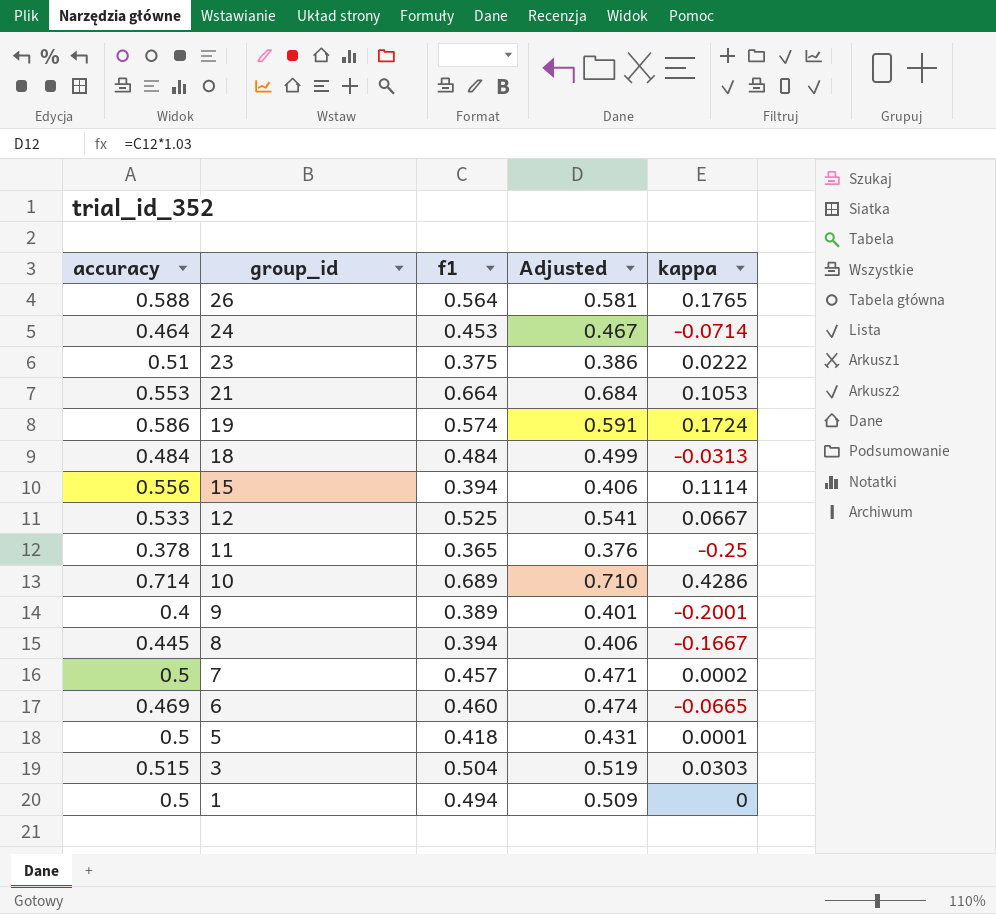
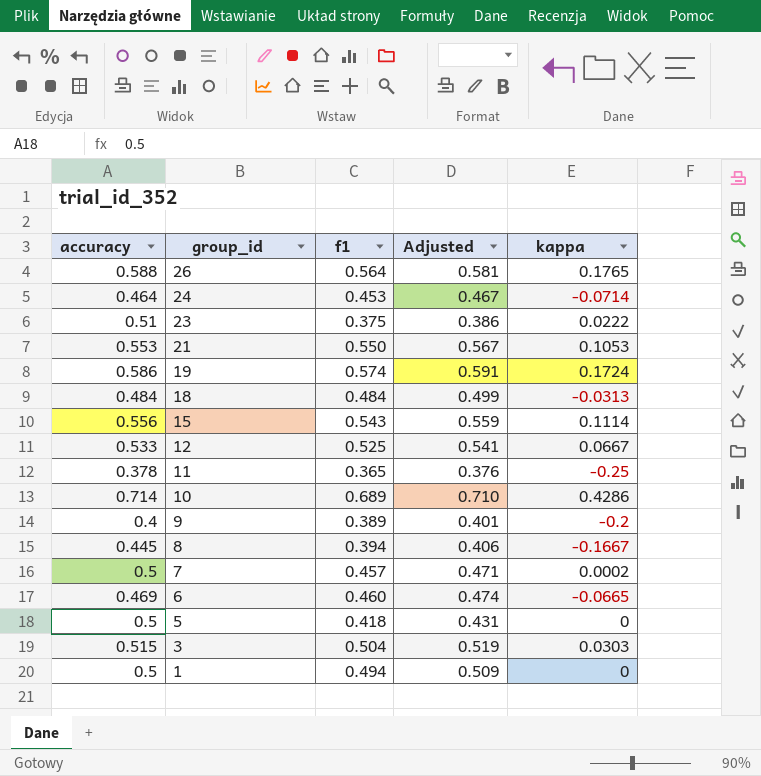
21 | f1: 0.664 -> 0.550
21 | Adjusted: 0.684 -> 0.567
15 | f1: 0.394 -> 0.543
15 | Adjusted: 0.406 -> 0.559
9 | kappa: -0.2001 -> -0.2
5 | kappa: 0.0001 -> 0

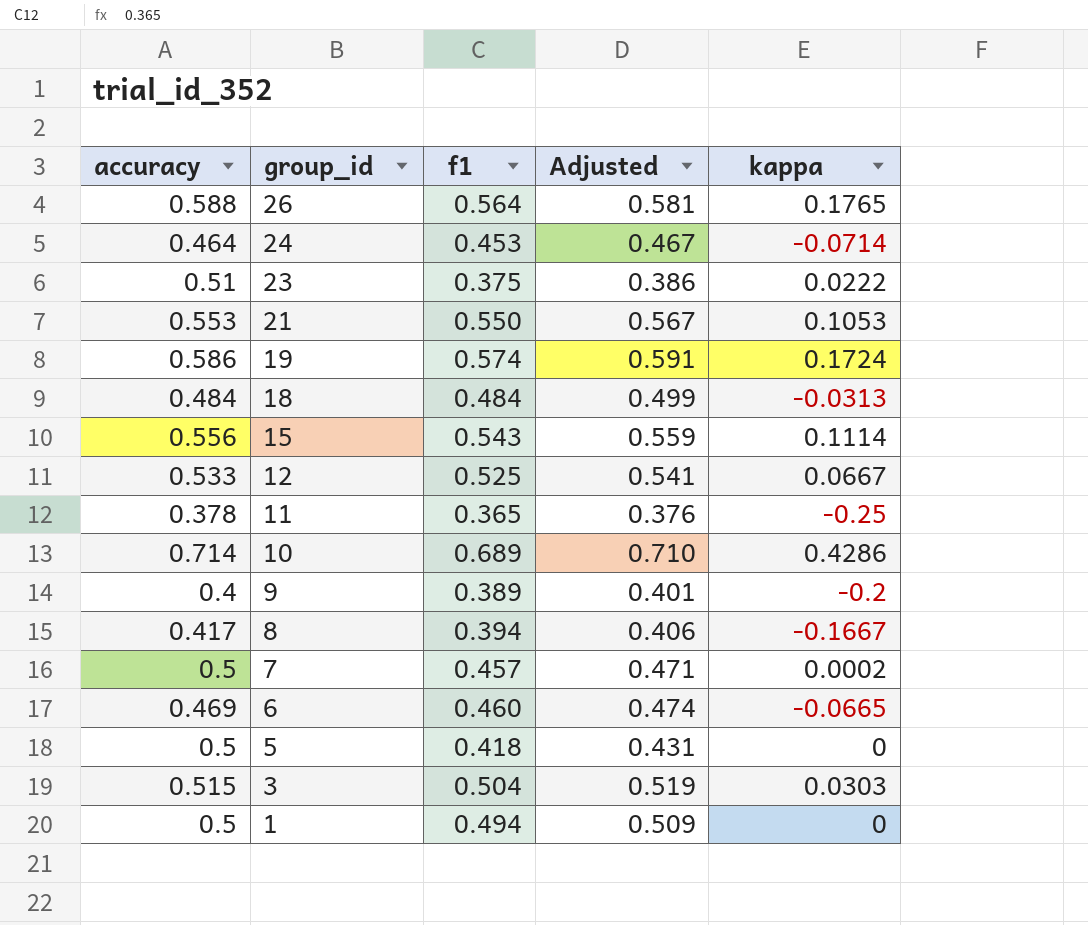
8 | accuracy: 0.445 -> 0.417

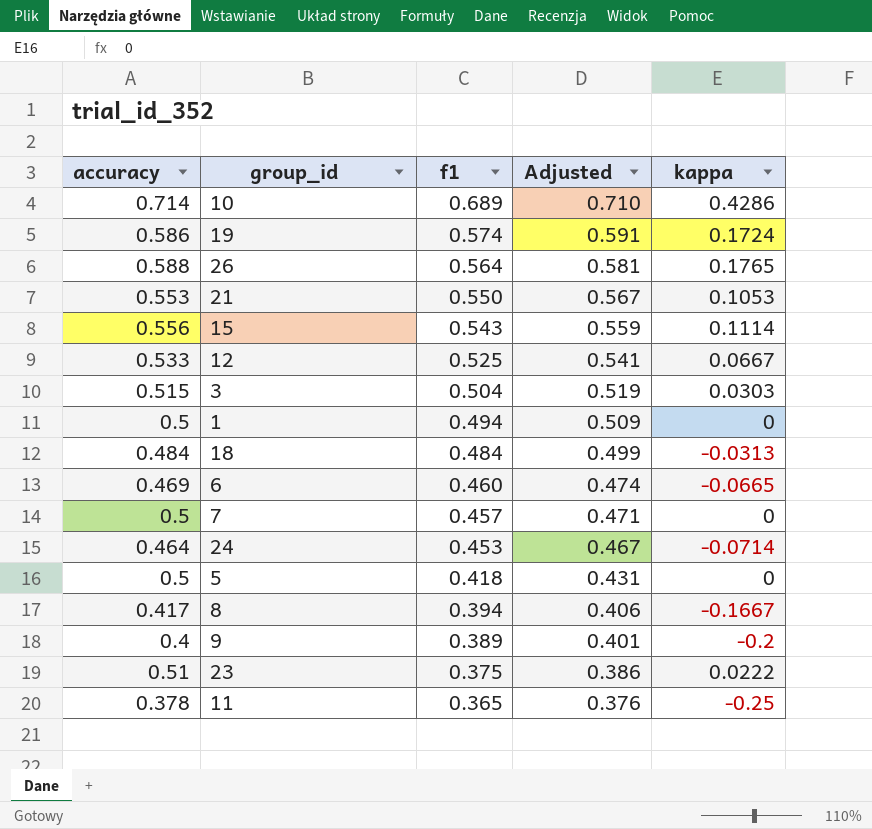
row order: group_id descending -> f1 descending
7 | kappa: 0.0002 -> 0

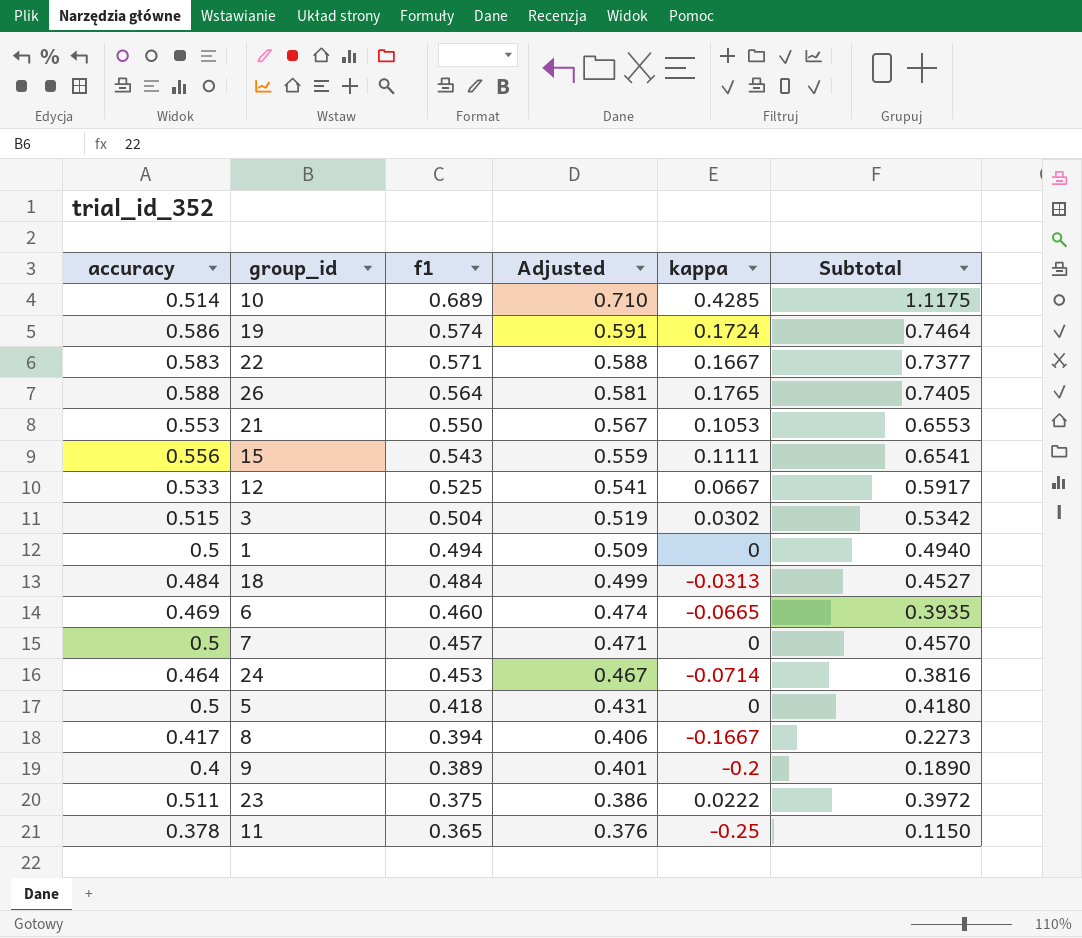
column Subtotal | formula: none -> [f1] + [kappa]
10 | accuracy: 0.714 -> 0.514
10 | kappa: 0.4286 -> 0.4285
row 22: none -> 0.583 | 0.571 | 0.588 | 0.1667 | 0.7377
15 | kappa: 0.1114 -> 0.1111
3 | kappa: 0.0303 -> 0.0302
23 | accuracy: 0.51 -> 0.511

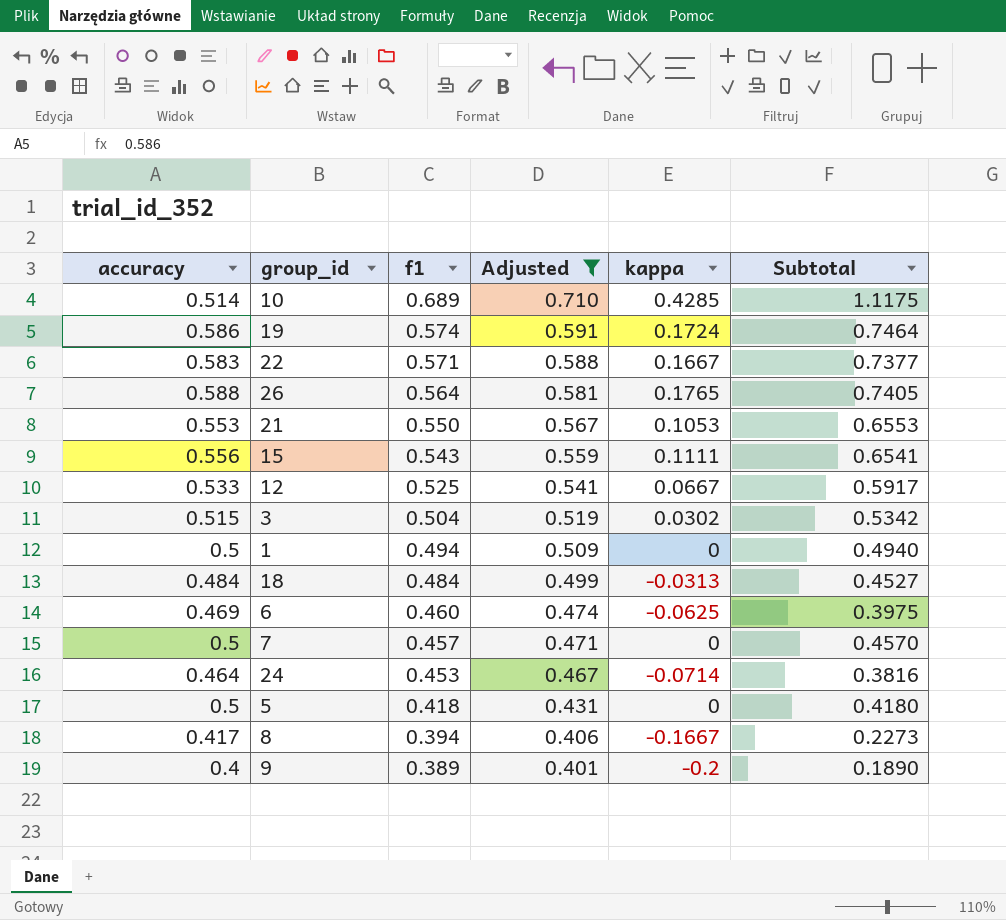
filter: none -> Adjusted >= 0.401
6 | kappa: -0.0665 -> -0.0625
6 | Subtotal: 0.3935 -> 0.3975

